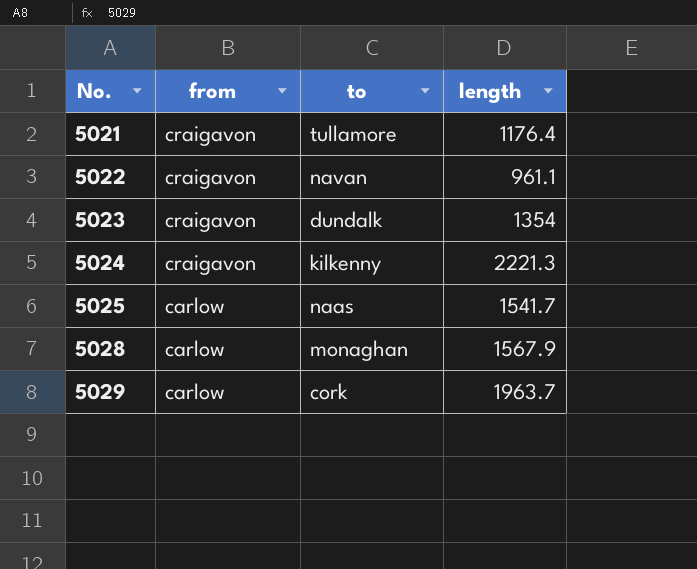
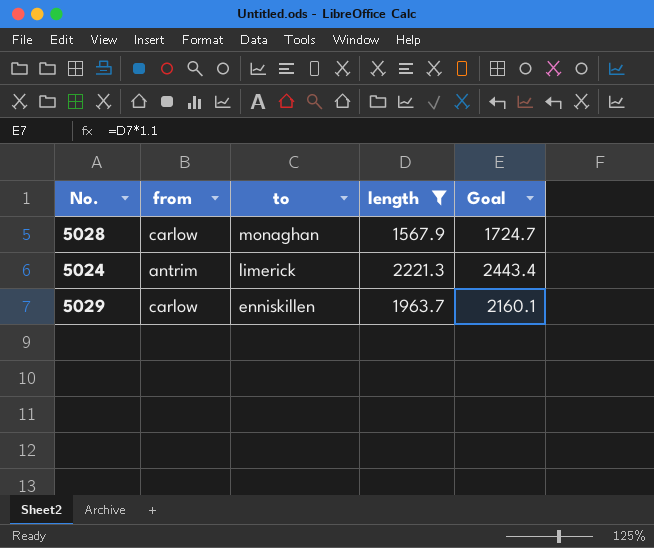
filter: none -> length >= 1567.9
row order: No. ascending -> to descending
column Goal | formula: none -> [length] * 1.1
5024 | from: craigavon -> antrim
5024 | to: kilkenny -> limerick
5029 | to: cork -> enniskillen

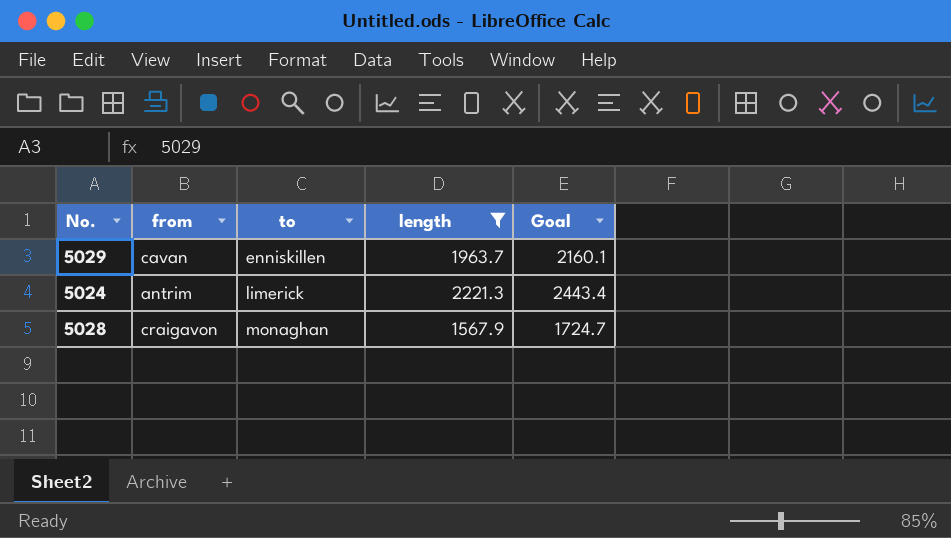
row order: to descending -> to ascending
5029 | from: carlow -> cavan
5028 | from: carlow -> craigavon

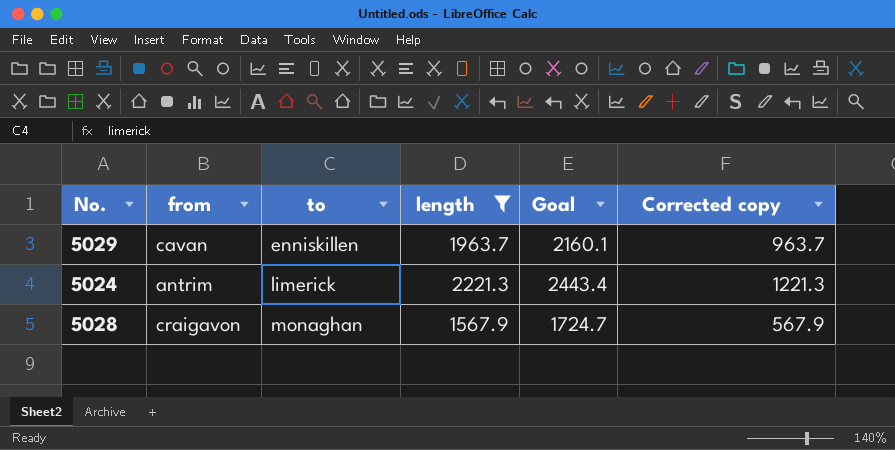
column Corrected copy | formula: none -> [length] - 1000

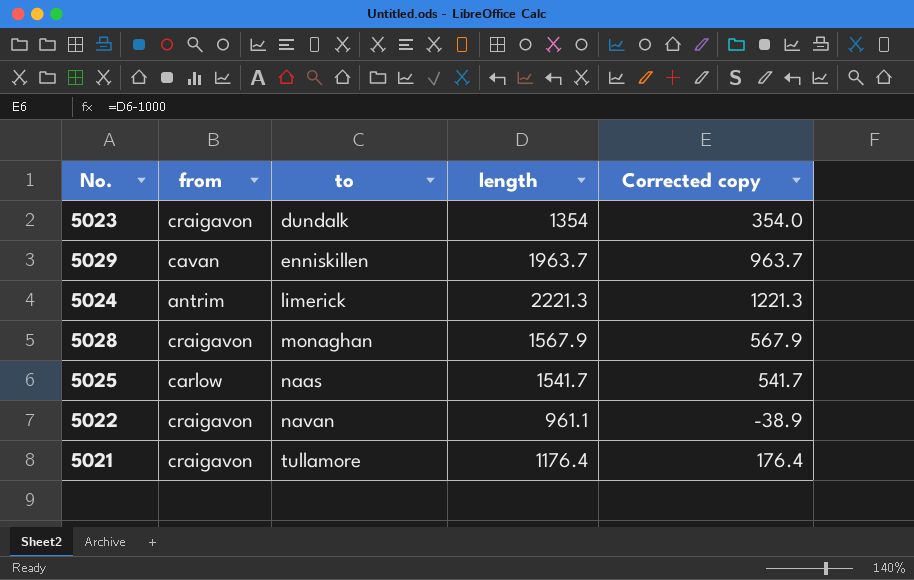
filter: length >= 1567.9 -> none
column Goal | formula: [length] * 1.1 -> none

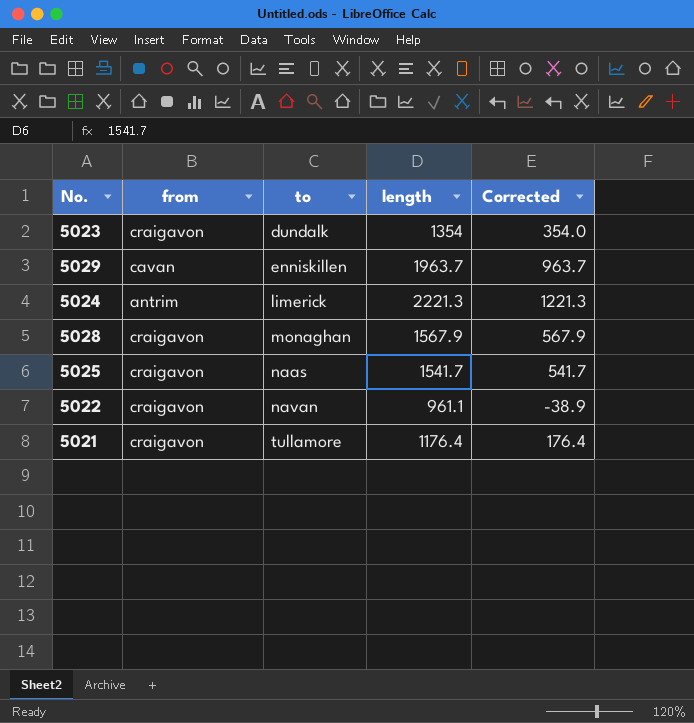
column name: Corrected copy -> Corrected
5025 | from: carlow -> craigavon

